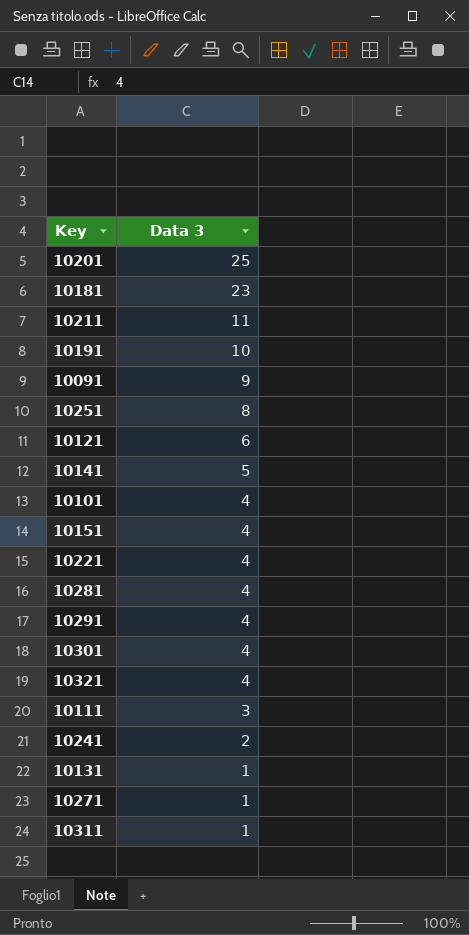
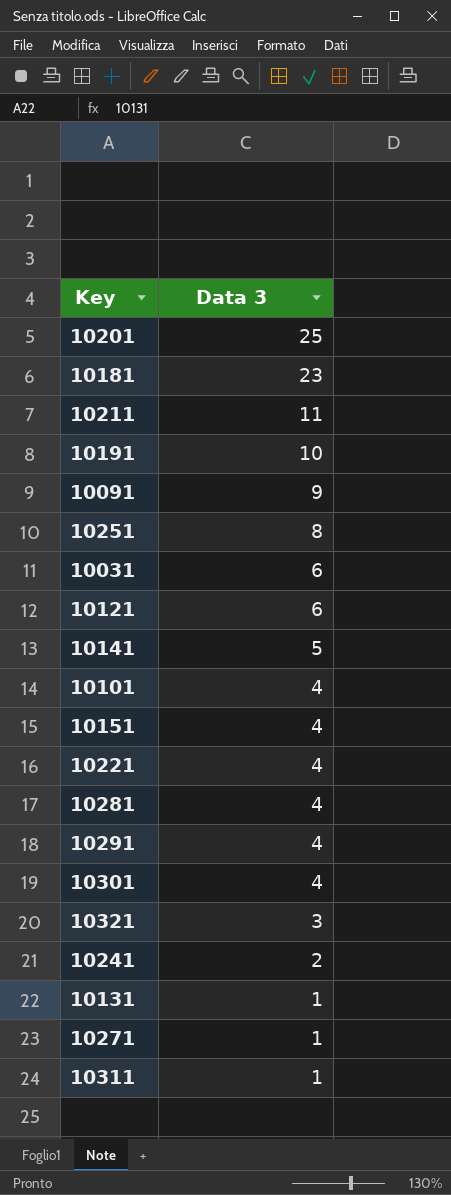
row 10111: 3 -> none
row 10031: none -> 6
10321 | Data 3: 4 -> 3

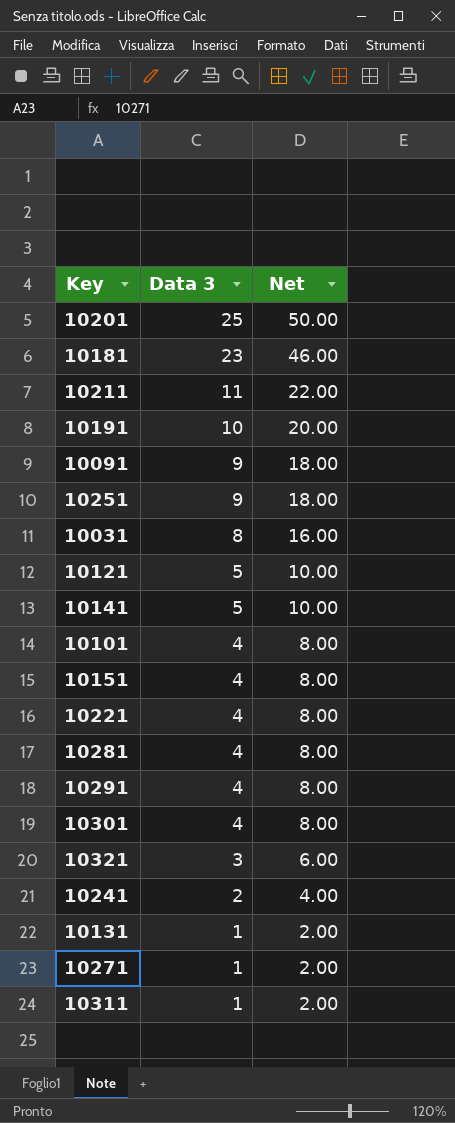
column Net | formula: none -> [Data 3] * 2
10251 | Data 3: 8 -> 9
10031 | Data 3: 6 -> 8
10121 | Data 3: 6 -> 5

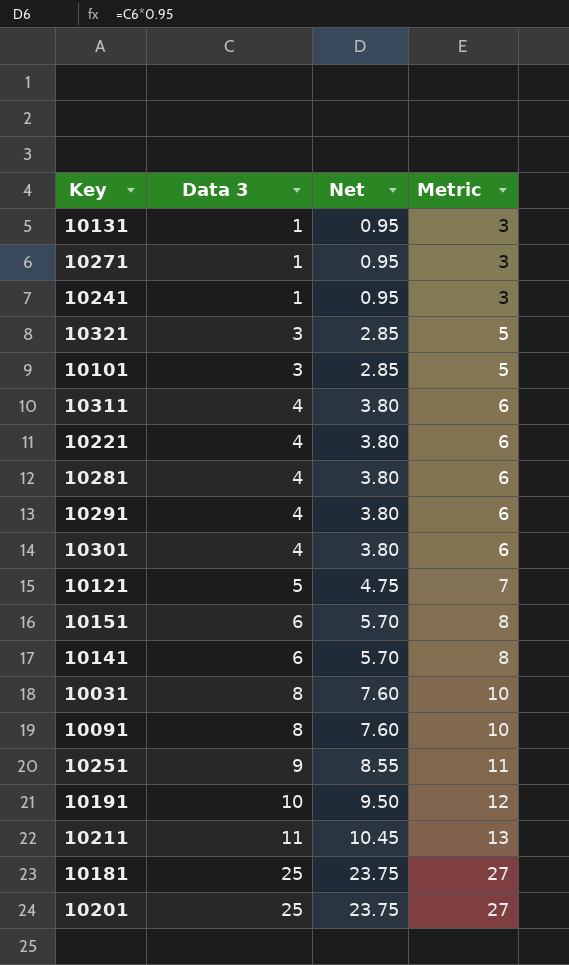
row order: Data 3 descending -> Data 3 ascending
column Net | formula: [Data 3] * 2 -> [Data 3] * 0.95
column Metric | formula: none -> [Data 3] + 2
10241 | Data 3: 2 -> 1
10101 | Data 3: 4 -> 3
10311 | Data 3: 1 -> 4
10151 | Data 3: 4 -> 6
10141 | Data 3: 5 -> 6
10091 | Data 3: 9 -> 8
10181 | Data 3: 23 -> 25

